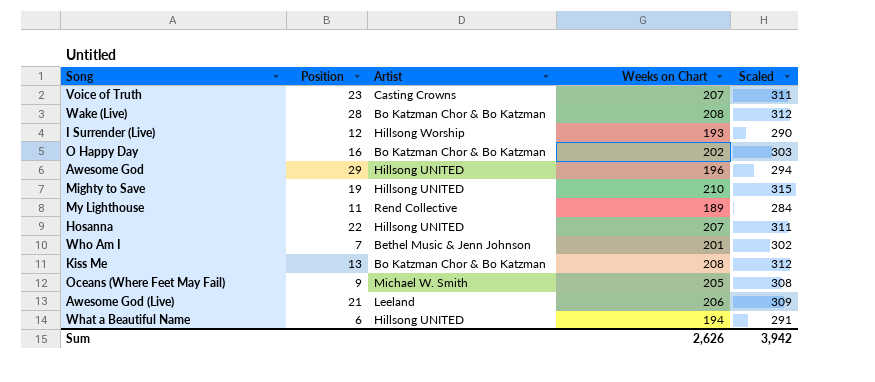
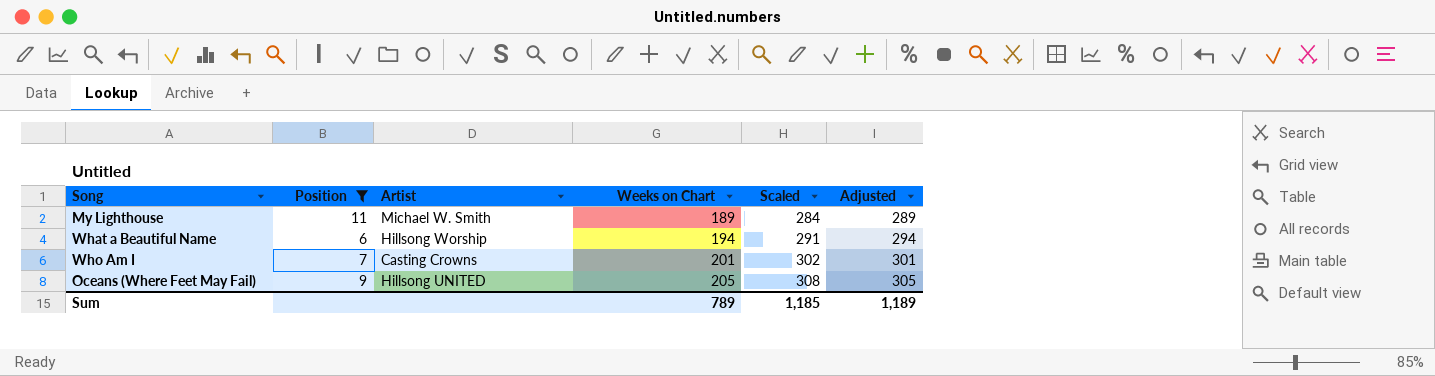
filter: none -> Position <= 11
row order: none -> Weeks on Chart ascending
column Adjusted | formula: none -> [Weeks on Chart] + 100
My Lighthouse | Artist: Rend Collective -> Michael W. Smith
What a Beautiful Name | Artist: Hillsong UNITED -> Hillsong Worship
Who Am I | Artist: Bethel Music & Jenn Johnson -> Casting Crowns
Oceans (Where Feet May Fail) | Artist: Michael W. Smith -> Hillsong UNITED
Sum | Weeks on Chart: 2,626 -> 789
Sum | Scaled: 3,942 -> 1,185

